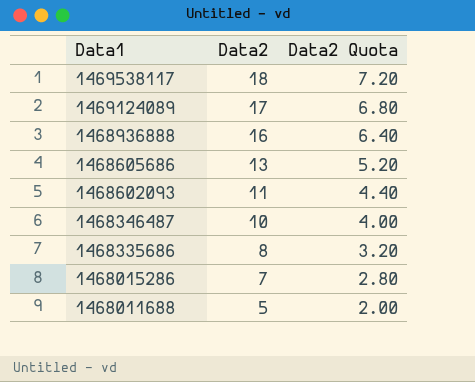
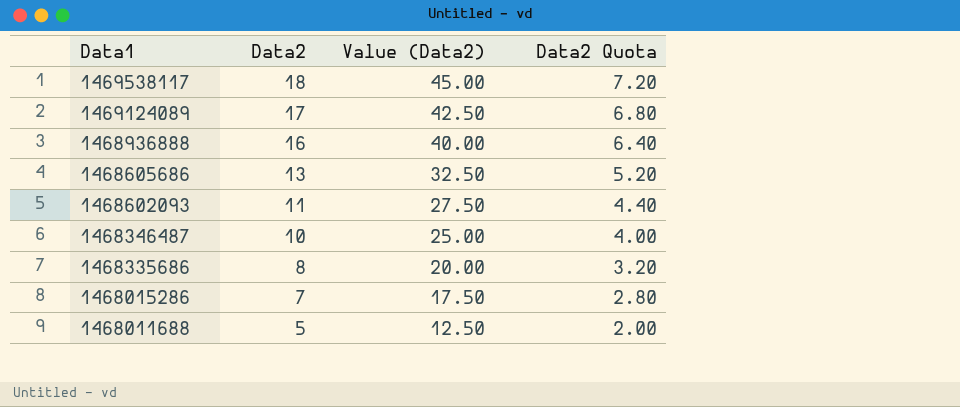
column Value (Data2) | formula: none -> [Data2] * 2.5

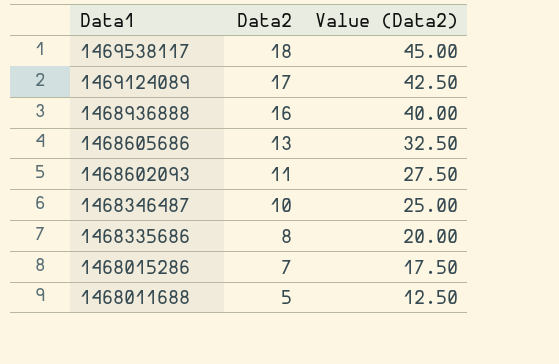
column Data2 Quota | formula: [Data2] * 0.4 -> none

